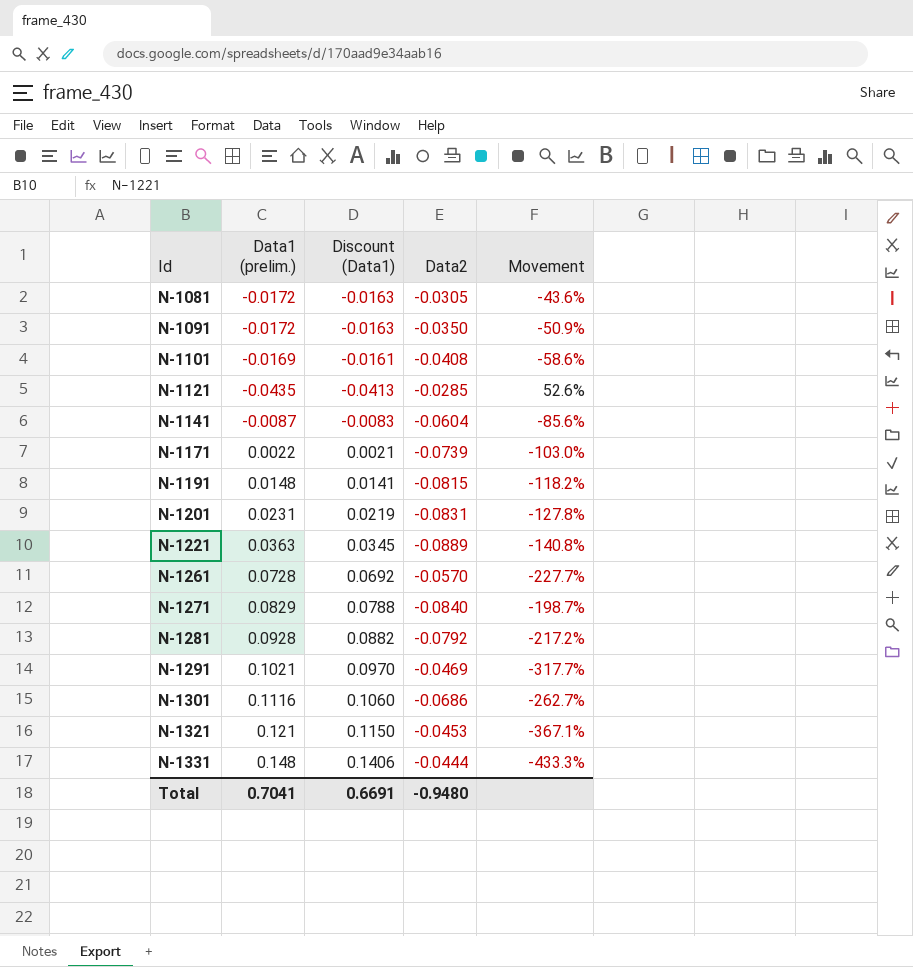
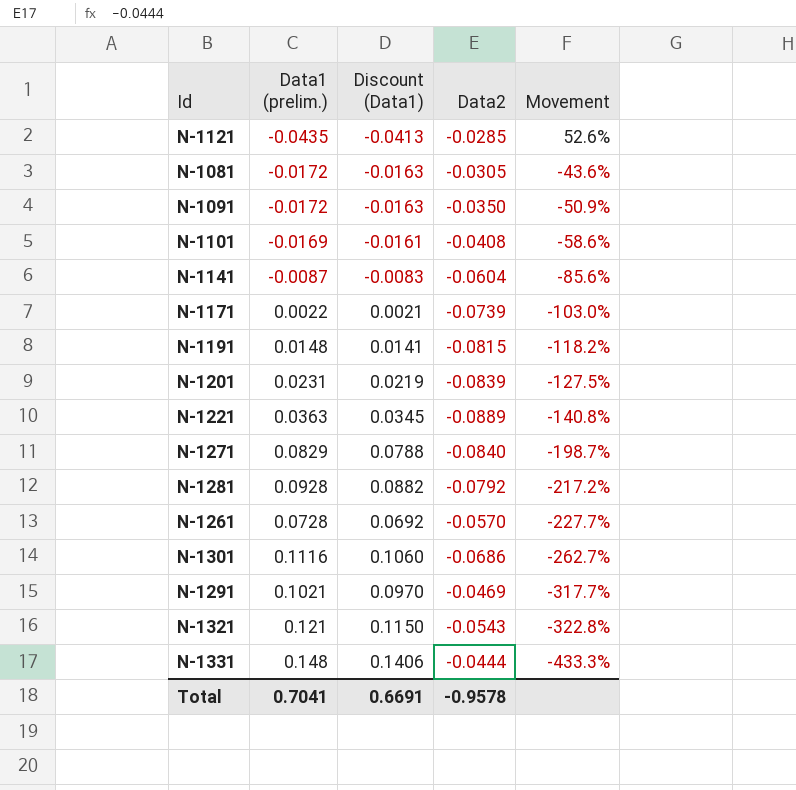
row order: Id ascending -> Movement descending
N-1201 | Data2: -0.0831 -> -0.0839
N-1201 | Movement: -127.8% -> -127.5%
N-1321 | Data2: -0.0453 -> -0.0543
N-1321 | Movement: -367.1% -> -322.8%
Total | Data2: -0.9480 -> -0.9578

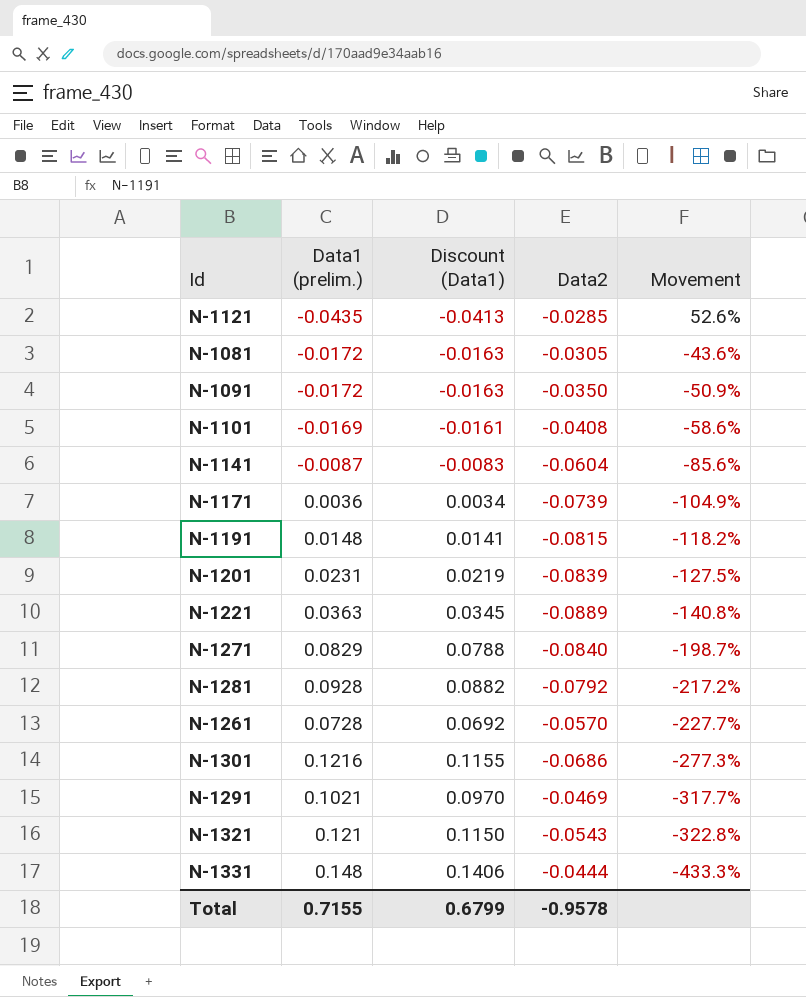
N-1171 | Data1 (prelim.): 0.0022 -> 0.0036
N-1171 | Discount (Data1): 0.0021 -> 0.0034
N-1171 | Movement: -103.0% -> -104.9%
N-1301 | Data1 (prelim.): 0.1116 -> 0.1216
N-1301 | Discount (Data1): 0.1060 -> 0.1155
N-1301 | Movement: -262.7% -> -277.3%
Total | Data1 (prelim.): 0.7041 -> 0.7155
Total | Discount (Data1): 0.6691 -> 0.6799

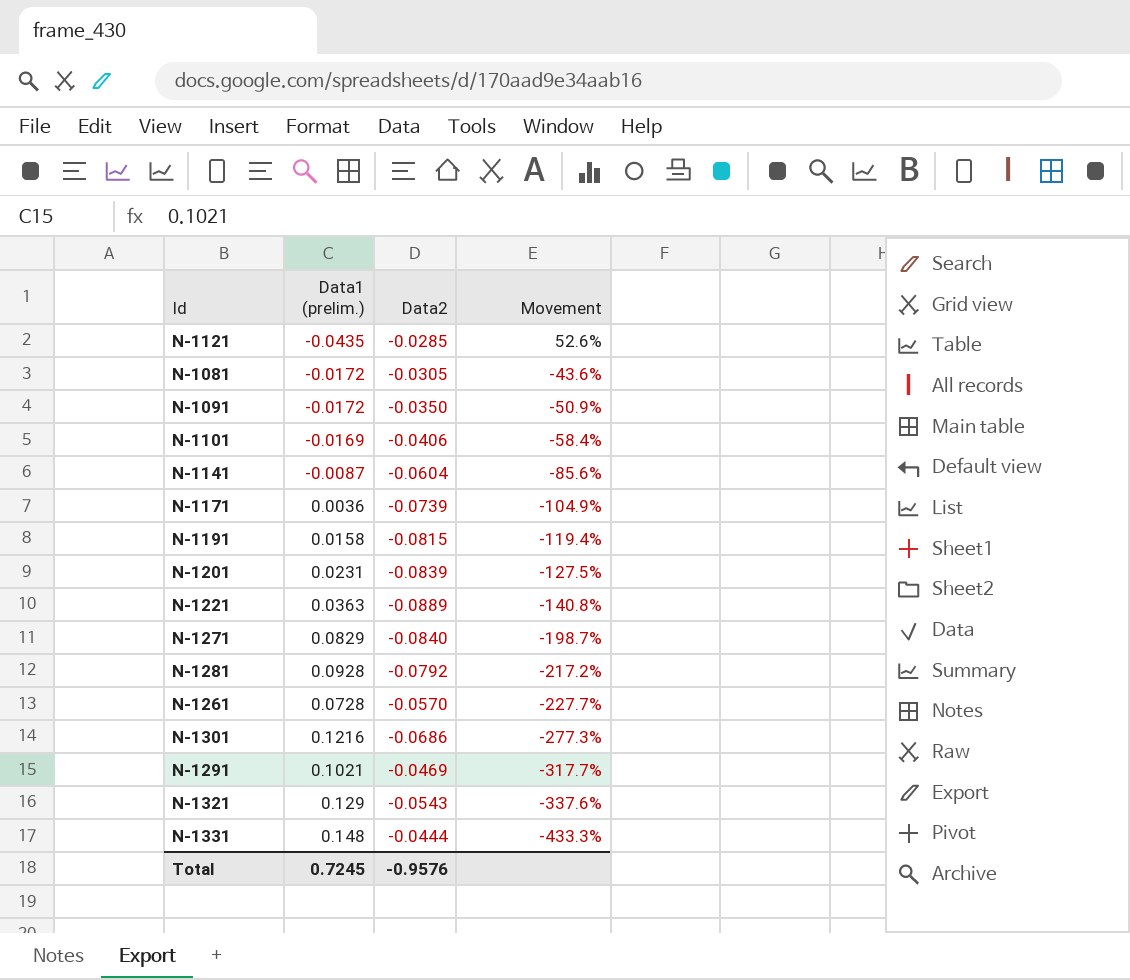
column Discount (Data1) | formula: [Data1 (prelim.)] * 0.95 -> none
N-1101 | Data2: -0.0408 -> -0.0406
N-1101 | Movement: -58.6% -> -58.4%
N-1191 | Data1 (prelim.): 0.0148 -> 0.0158
N-1191 | Movement: -118.2% -> -119.4%
N-1321 | Data1 (prelim.): 0.121 -> 0.129
N-1321 | Movement: -322.8% -> -337.6%
Total | Data1 (prelim.): 0.7155 -> 0.7245
Total | Data2: -0.9578 -> -0.9576

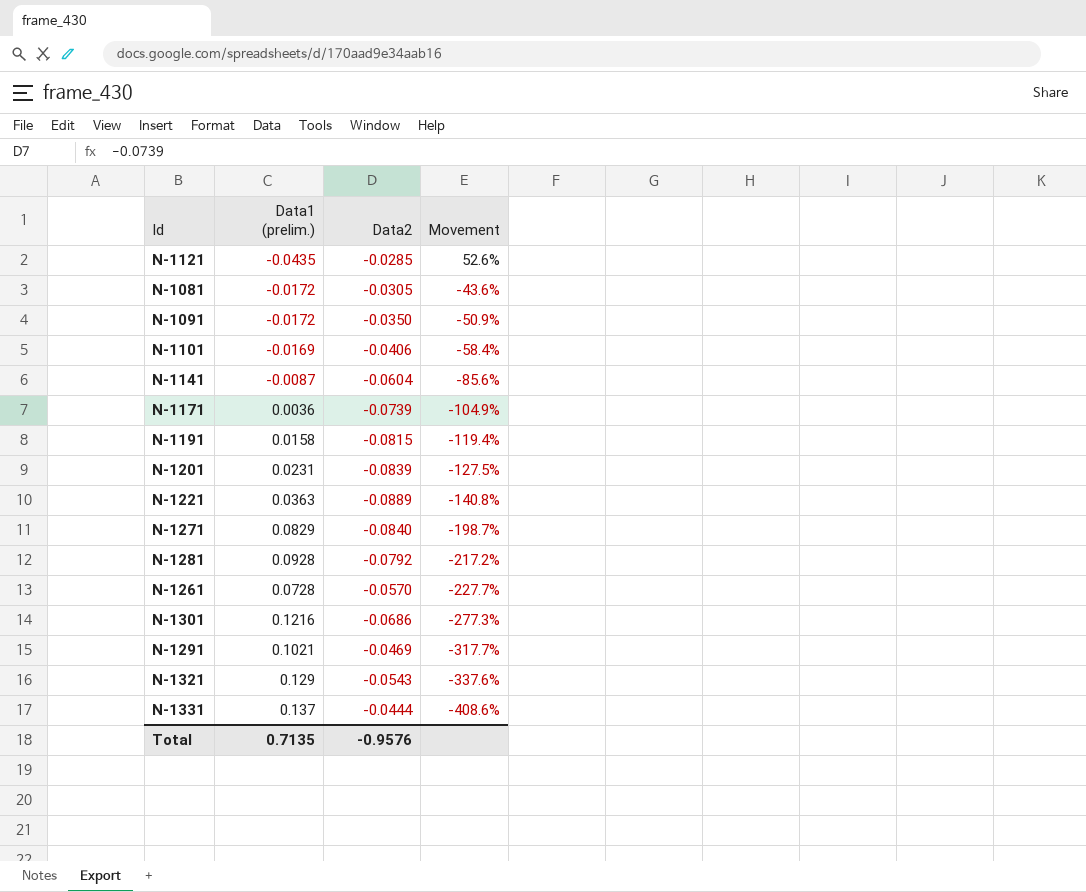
N-1331 | Data1 (prelim.): 0.148 -> 0.137
N-1331 | Movement: -433.3% -> -408.6%
Total | Data1 (prelim.): 0.7245 -> 0.7135

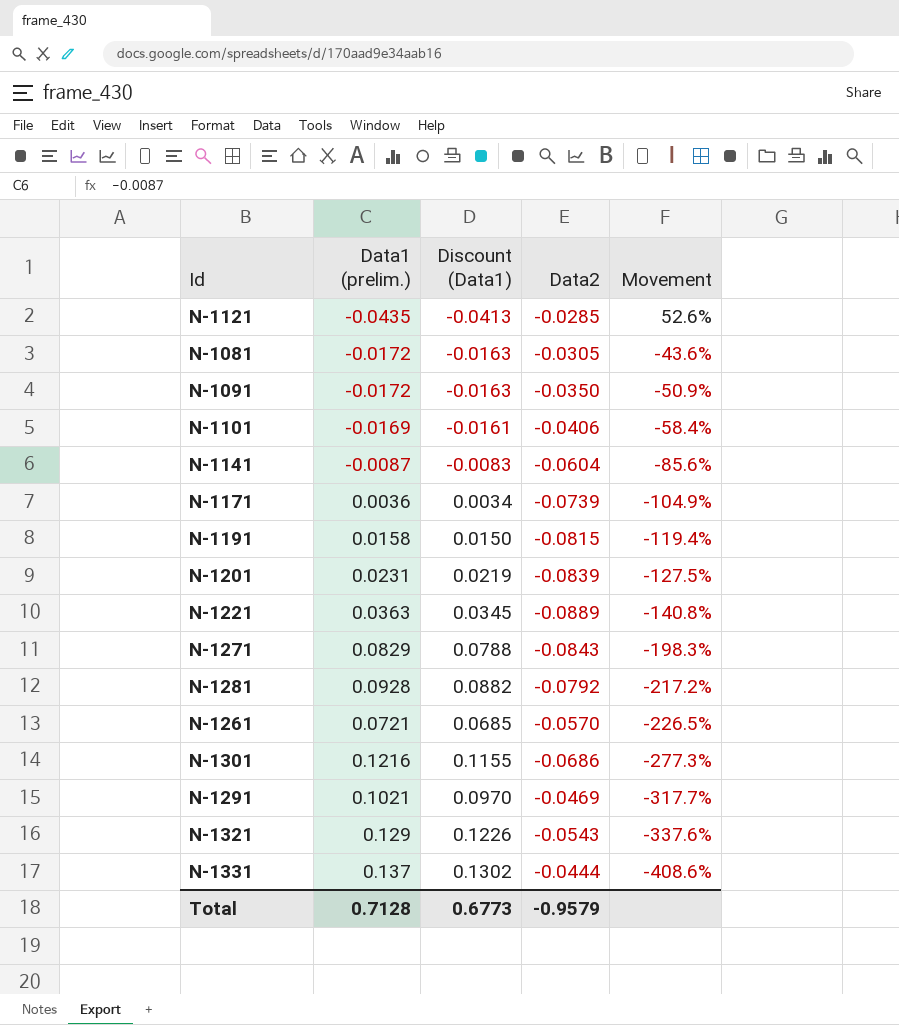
column Discount (Data1) | formula: none -> [Data1 (prelim.)] * 0.95
N-1271 | Data2: -0.0840 -> -0.0843
N-1271 | Movement: -198.7% -> -198.3%
N-1261 | Data1 (prelim.): 0.0728 -> 0.0721
N-1261 | Movement: -227.7% -> -226.5%
Total | Data1 (prelim.): 0.7135 -> 0.7128
Total | Data2: -0.9576 -> -0.9579

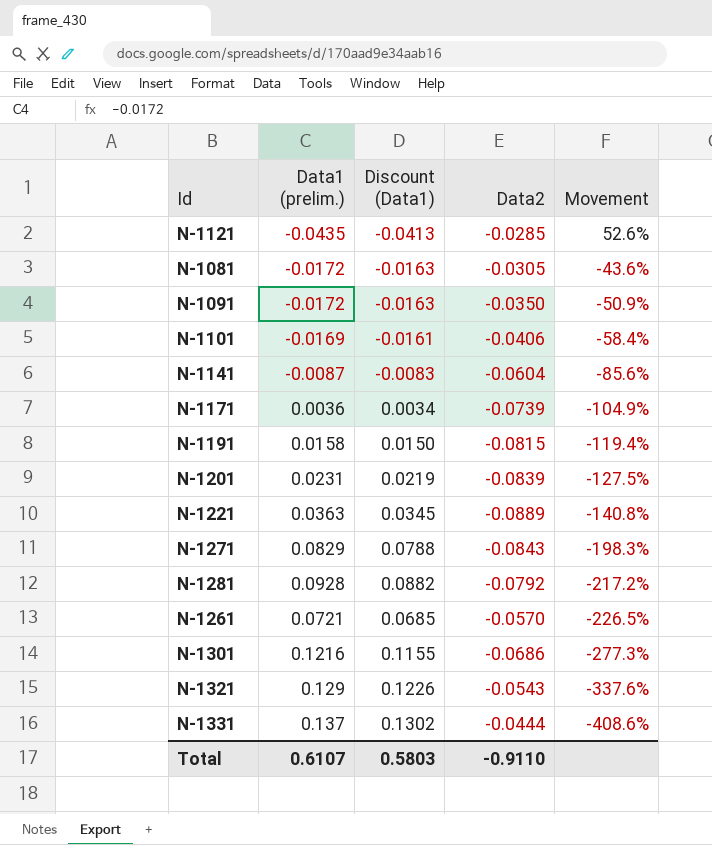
row N-1291: 0.1021 | 0.0970 | -0.0469 | -317.7% -> none
Total | Data1 (prelim.): 0.7128 -> 0.6107
Total | Discount (Data1): 0.6773 -> 0.5803
Total | Data2: -0.9579 -> -0.9110

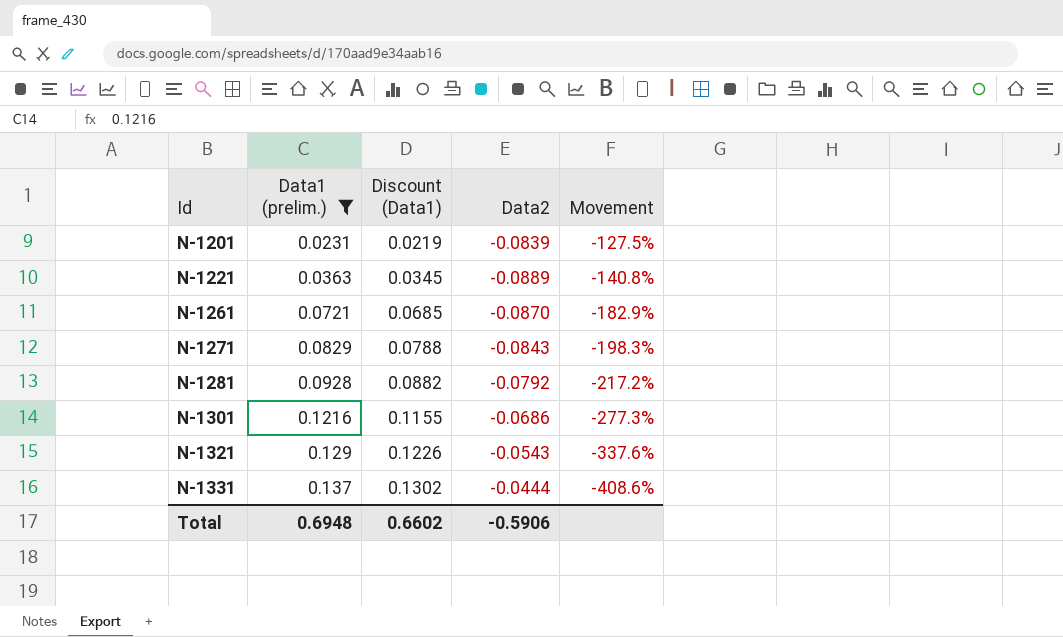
filter: none -> Data1 (prelim.) >= 0.0231
row order: Movement descending -> Id ascending
N-1261 | Data2: -0.0570 -> -0.0870
N-1261 | Movement: -226.5% -> -182.9%
Total | Data1 (prelim.): 0.6107 -> 0.6948
Total | Discount (Data1): 0.5803 -> 0.6602
Total | Data2: -0.9110 -> -0.5906

